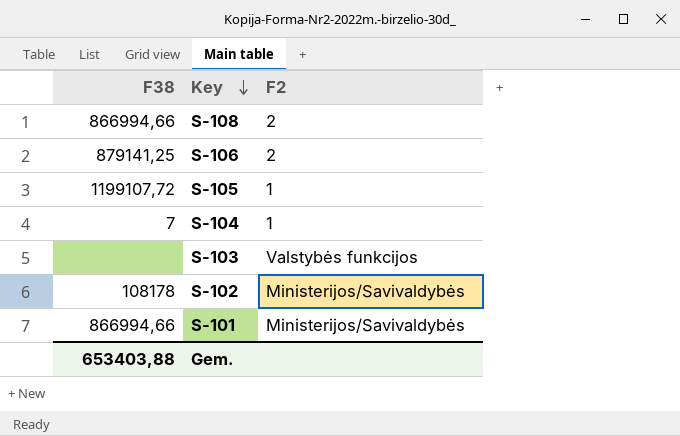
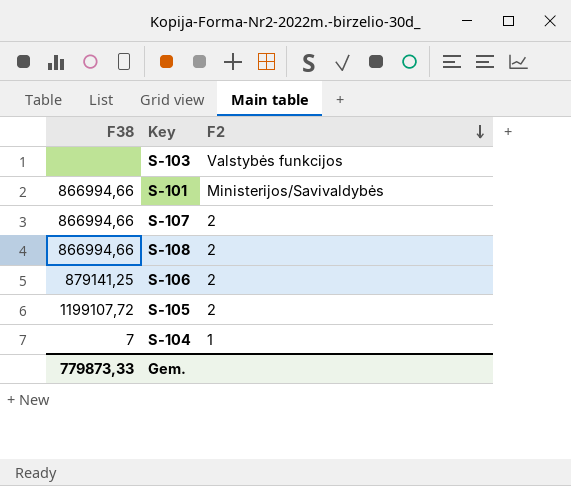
row order: Key descending -> F2 descending
row S-102: 108178 | Ministerijos/Savivaldybės -> none
row S-107: none -> 866994,66 | 2
S-105 | F2: 1 -> 2
Gem. | F38: 653403,88 -> 779873,33

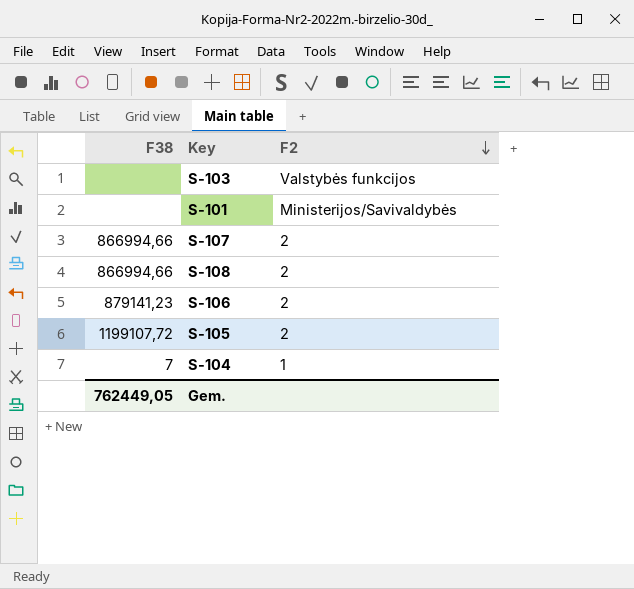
S-101 | F38: 866994,66 -> none
S-106 | F38: 879141,25 -> 879141,23
Gem. | F38: 779873,33 -> 762449,05

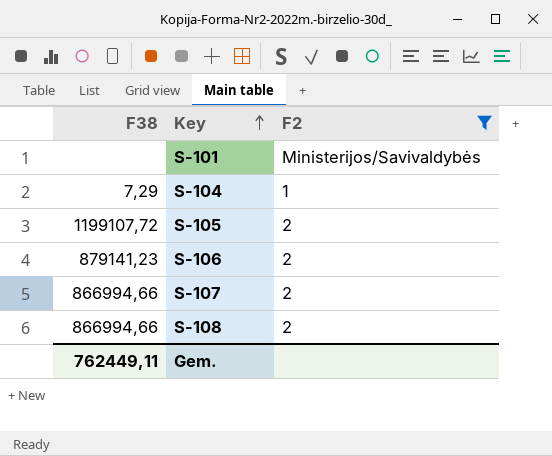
filter: none -> F2 != Valstybės funkcijos
row order: F2 descending -> Key ascending
S-104 | F38: 7 -> 7,29
Gem. | F38: 762449,05 -> 762449,11

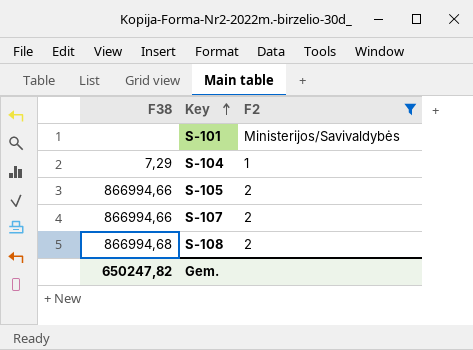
row S-106: 879141,23 | 2 -> none
S-105 | F38: 1199107,72 -> 866994,66
S-108 | F38: 866994,66 -> 866994,68
Gem. | F38: 762449,11 -> 650247,82

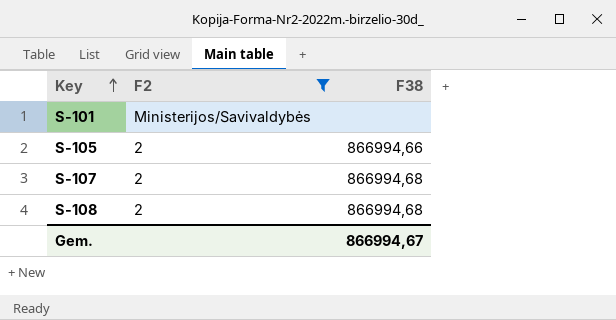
column F38 | position: 1 -> 3
row S-104: 7,29 | 1 -> none
S-107 | F38: 866994,66 -> 866994,68
Gem. | F38: 650247,82 -> 866994,67

